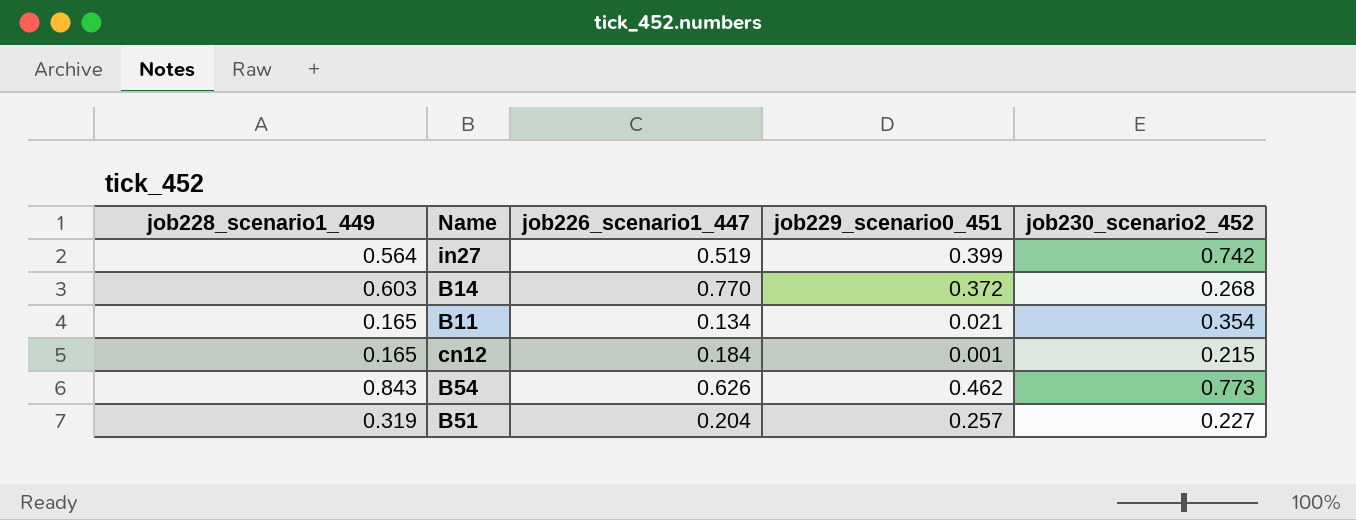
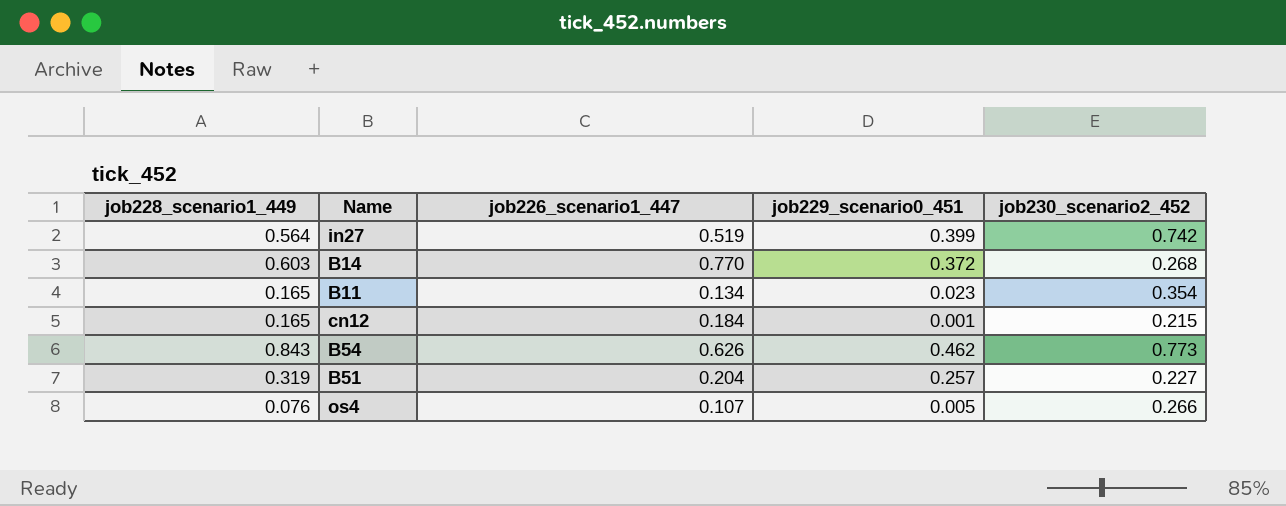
B11 | job229_scenario0_451: 0.021 -> 0.023
row os4: none -> 0.076 | 0.107 | 0.005 | 0.266

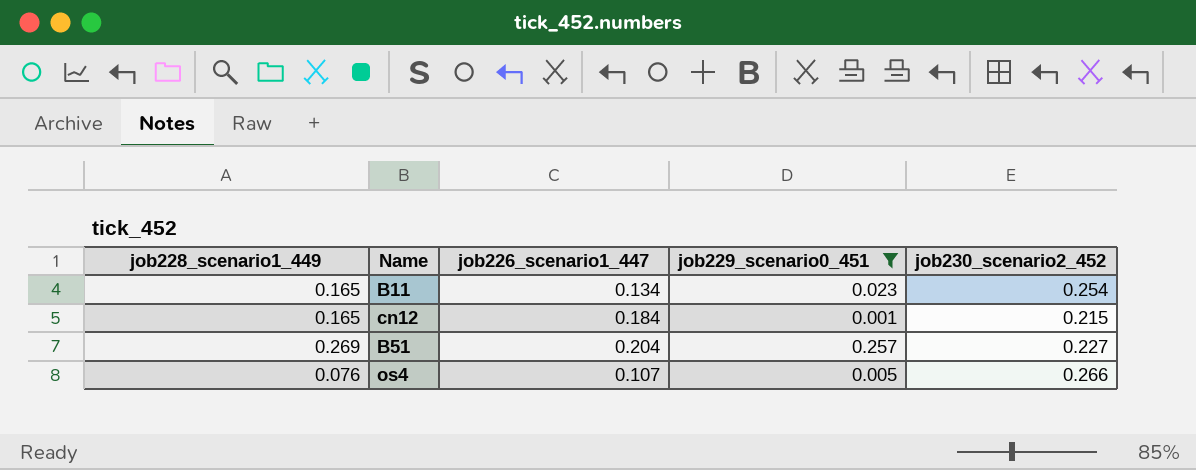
filter: none -> job229_scenario0_451 <= 0.257
B11 | job230_scenario2_452: 0.354 -> 0.254
B51 | job228_scenario1_449: 0.319 -> 0.269

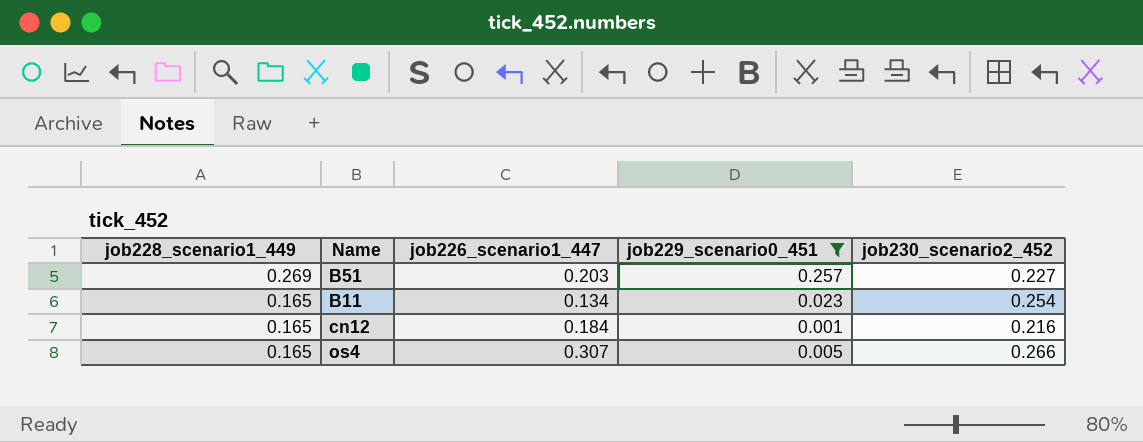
row order: none -> job228_scenario1_449 descending
B51 | job226_scenario1_447: 0.204 -> 0.203
cn12 | job230_scenario2_452: 0.215 -> 0.216
os4 | job228_scenario1_449: 0.076 -> 0.165
os4 | job226_scenario1_447: 0.107 -> 0.307

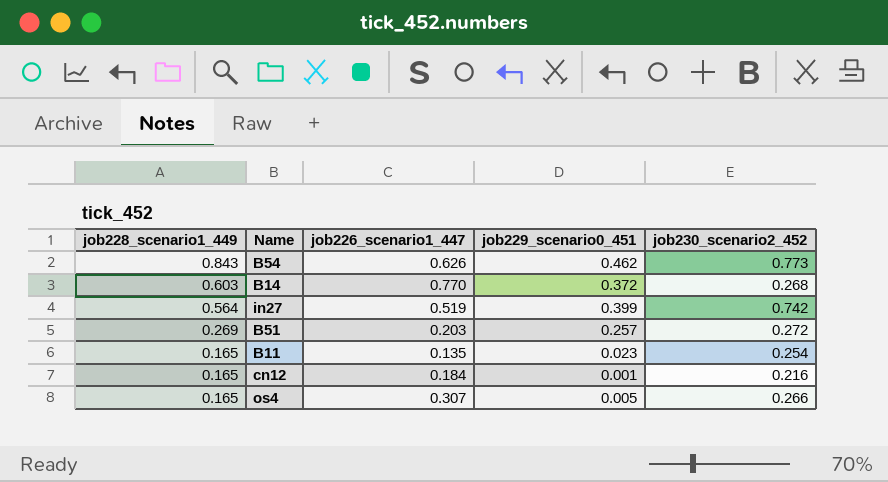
filter: job229_scenario0_451 <= 0.257 -> none
B51 | job230_scenario2_452: 0.227 -> 0.272
B11 | job226_scenario1_447: 0.134 -> 0.135

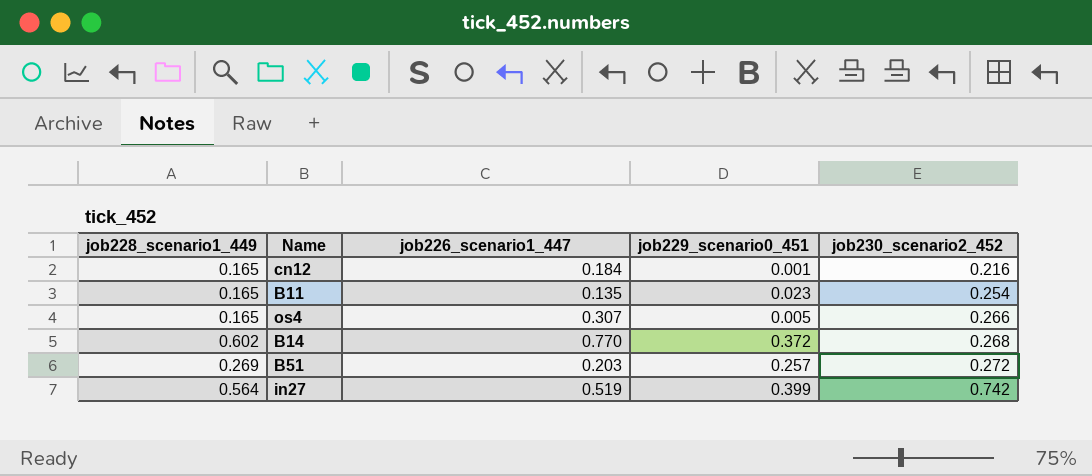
row order: job228_scenario1_449 descending -> job230_scenario2_452 ascending
row B54: 0.843 | 0.626 | 0.462 | 0.773 -> none
B14 | job228_scenario1_449: 0.603 -> 0.602

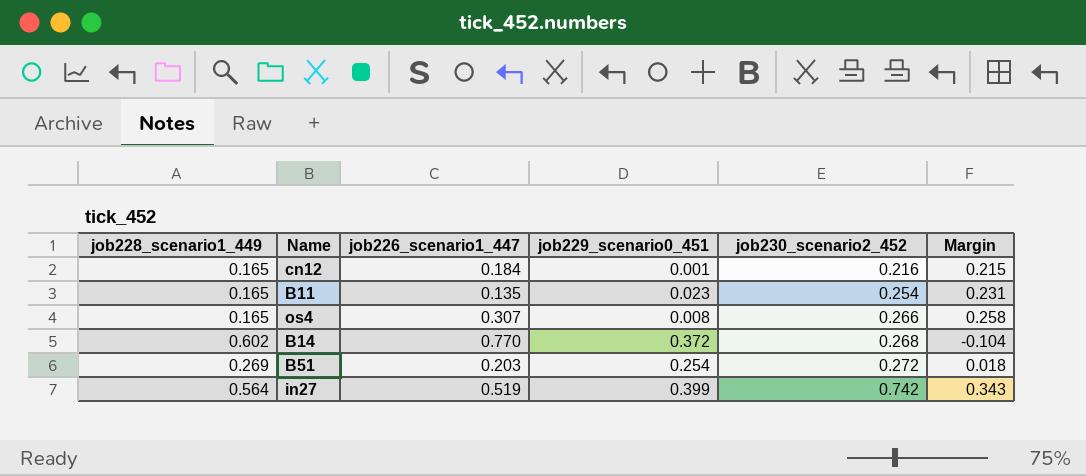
column Margin | formula: none -> [job230_scenario2_452] - [job229_scenario0_451]
os4 | job229_scenario0_451: 0.005 -> 0.008
B51 | job229_scenario0_451: 0.257 -> 0.254

